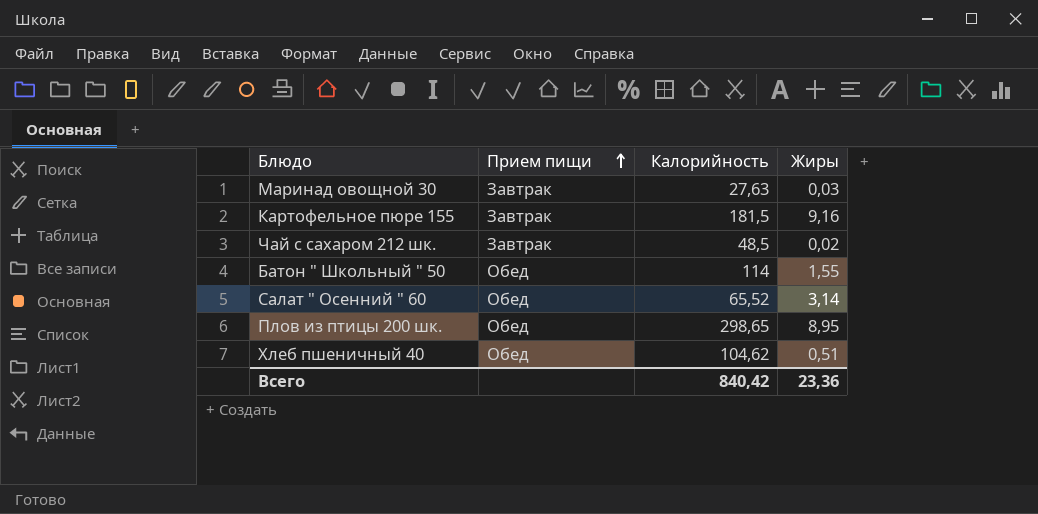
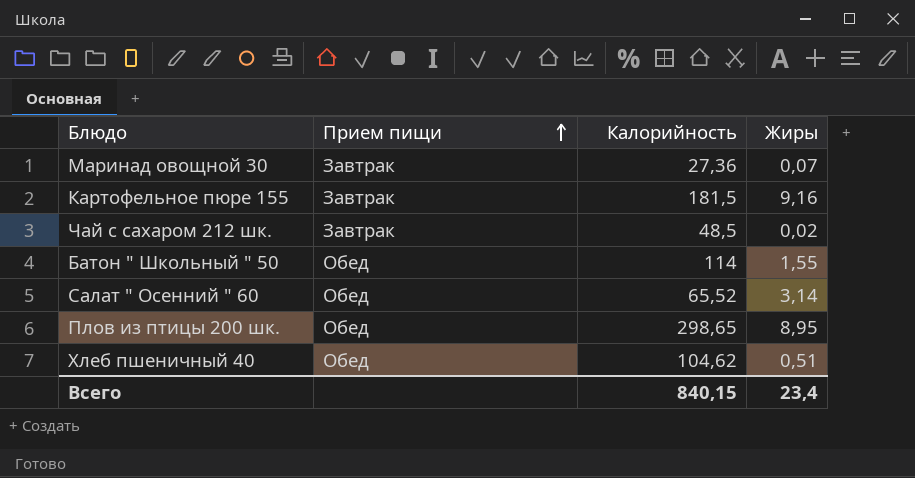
Маринад овощной 30 | Калорийность: 27,63 -> 27,36
Маринад овощной 30 | Жиры: 0,03 -> 0,07
Всего | Калорийность: 840,42 -> 840,15
Всего | Жиры: 23,36 -> 23,4

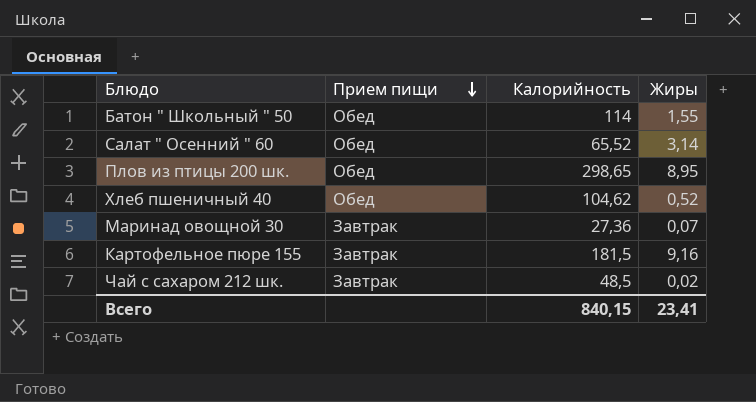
row order: Прием пищи ascending -> Прием пищи descending
Хлеб пшеничный 40 | Жиры: 0,51 -> 0,52
Всего | Жиры: 23,4 -> 23,41

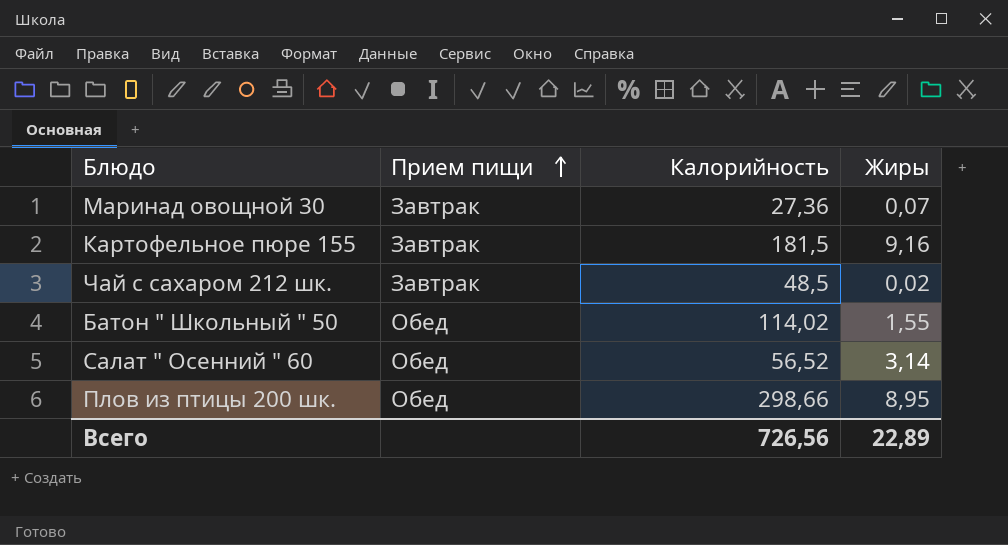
row order: Прием пищи descending -> Прием пищи ascending
row Хлеб пшеничный 40: Обед | 104,62 | 0,52 -> none
Батон " Школьный " 50 | Калорийность: 114 -> 114,02
Салат " Осенний " 60 | Калорийность: 65,52 -> 56,52
Плов из птицы 200 шк. | Калорийность: 298,65 -> 298,66
Всего | Калорийность: 840,15 -> 726,56
Всего | Жиры: 23,41 -> 22,89

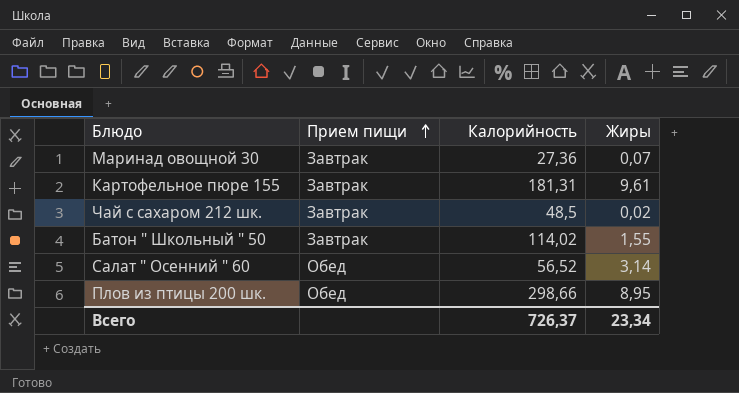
Картофельное пюре 155 | Калорийность: 181,5 -> 181,31
Картофельное пюре 155 | Жиры: 9,16 -> 9,61
Батон " Школьный " 50 | Прием пищи: Обед -> Завтрак
Всего | Калорийность: 726,56 -> 726,37
Всего | Жиры: 22,89 -> 23,34

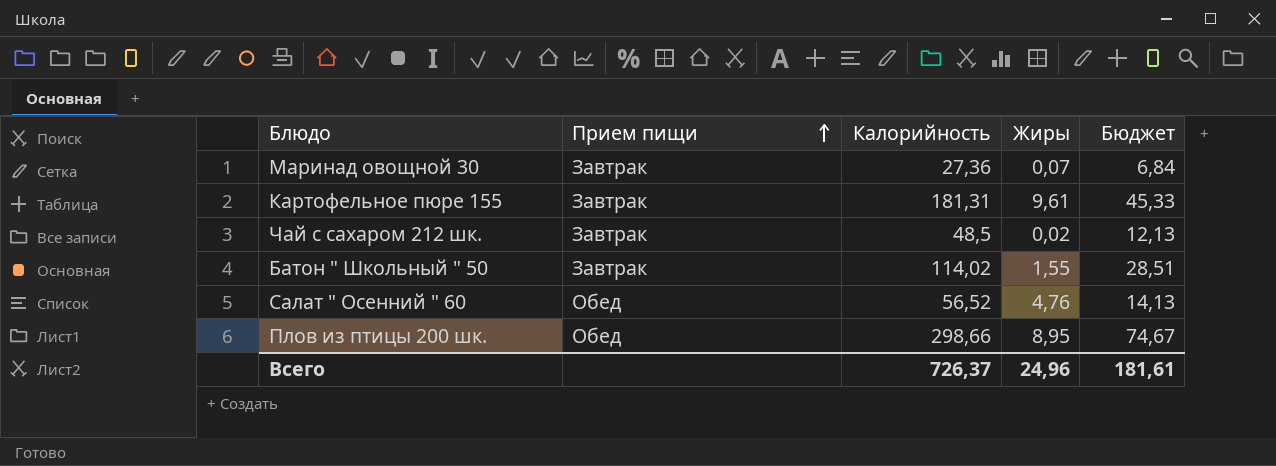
column Бюджет | formula: none -> [Калорийность] * 0,25
Салат " Осенний " 60 | Жиры: 3,14 -> 4,76
Всего | Жиры: 23,34 -> 24,96

